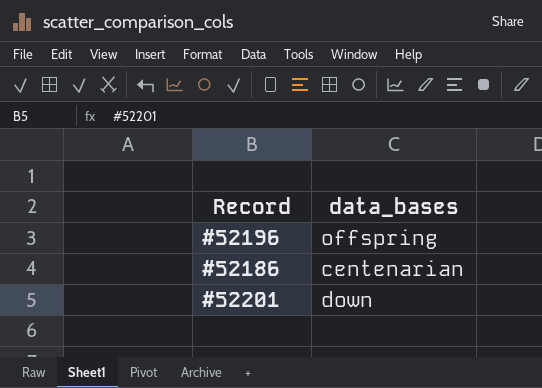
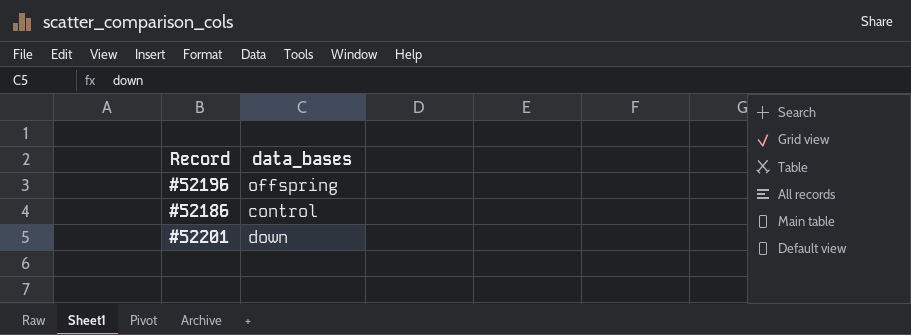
#52186 | data_bases: centenarian -> control

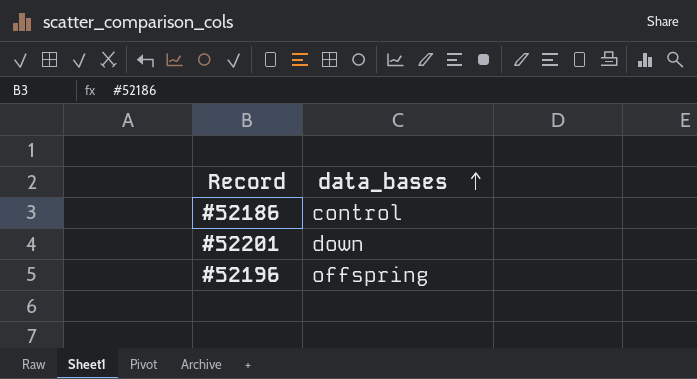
row order: none -> data_bases ascending

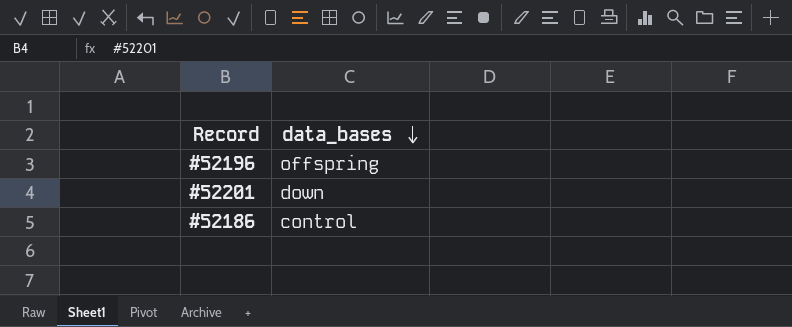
row order: data_bases ascending -> data_bases descending

